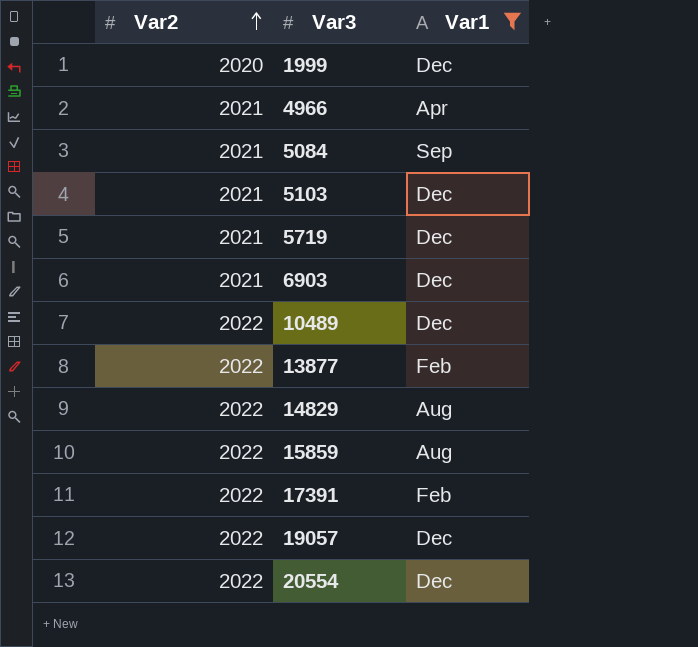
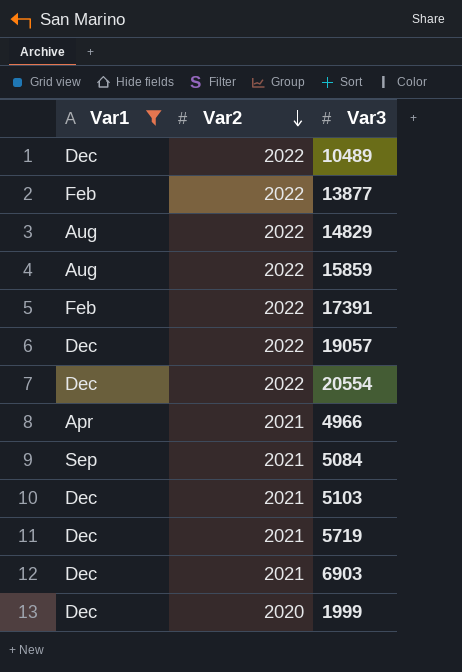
row order: Var2 ascending -> Var2 descending
column Var1 | position: 3 -> 1

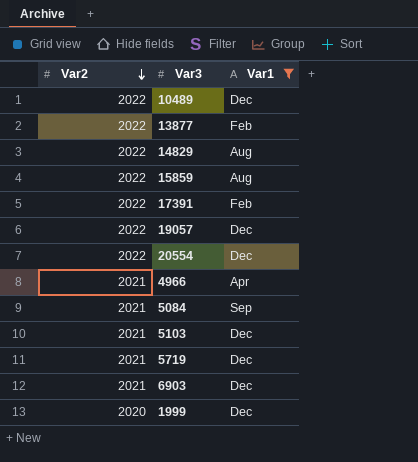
column Var1 | position: 1 -> 3

